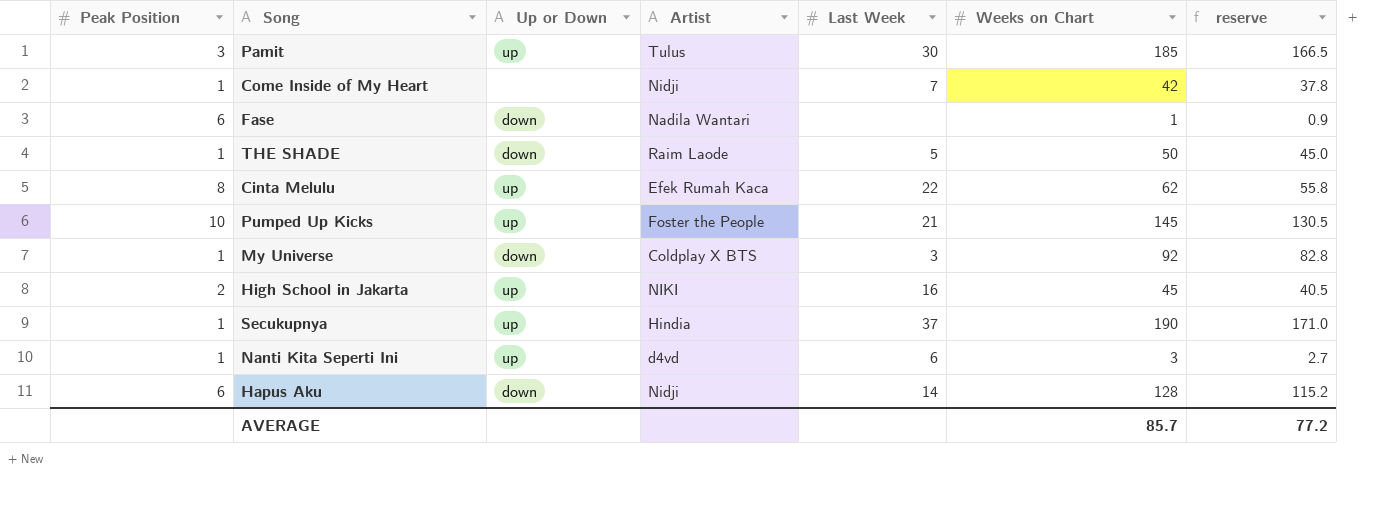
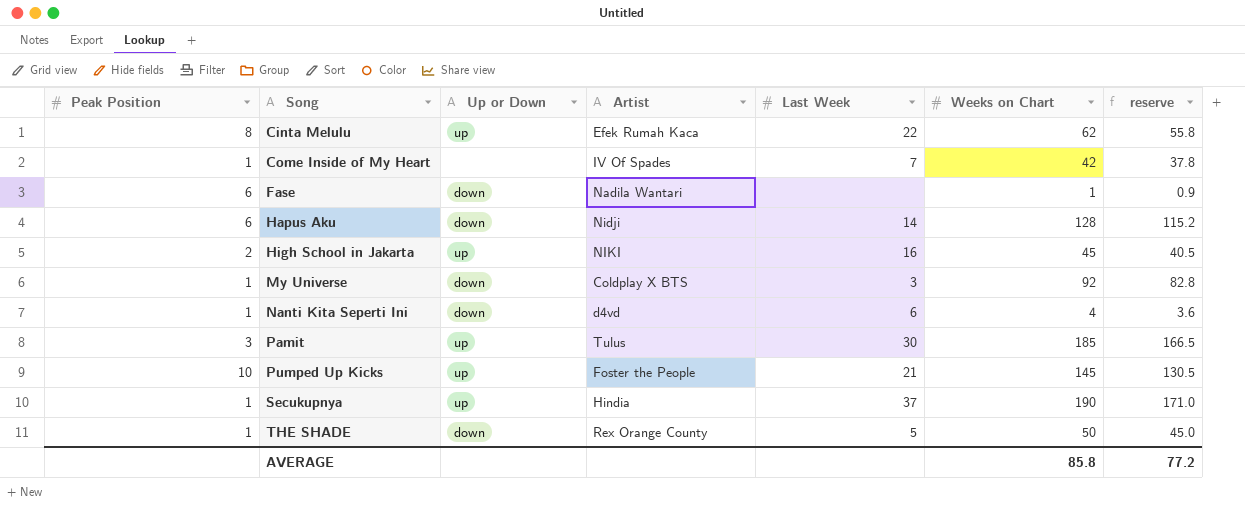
row order: none -> Song ascending
Come Inside of My Heart | Artist: Nidji -> IV Of Spades
Nanti Kita Seperti Ini | Up or Down: up -> down
Nanti Kita Seperti Ini | Weeks on Chart: 3 -> 4
Nanti Kita Seperti Ini | reserve: 2.7 -> 3.6
THE SHADE | Artist: Raim Laode -> Rex Orange County
AVERAGE | Weeks on Chart: 85.7 -> 85.8

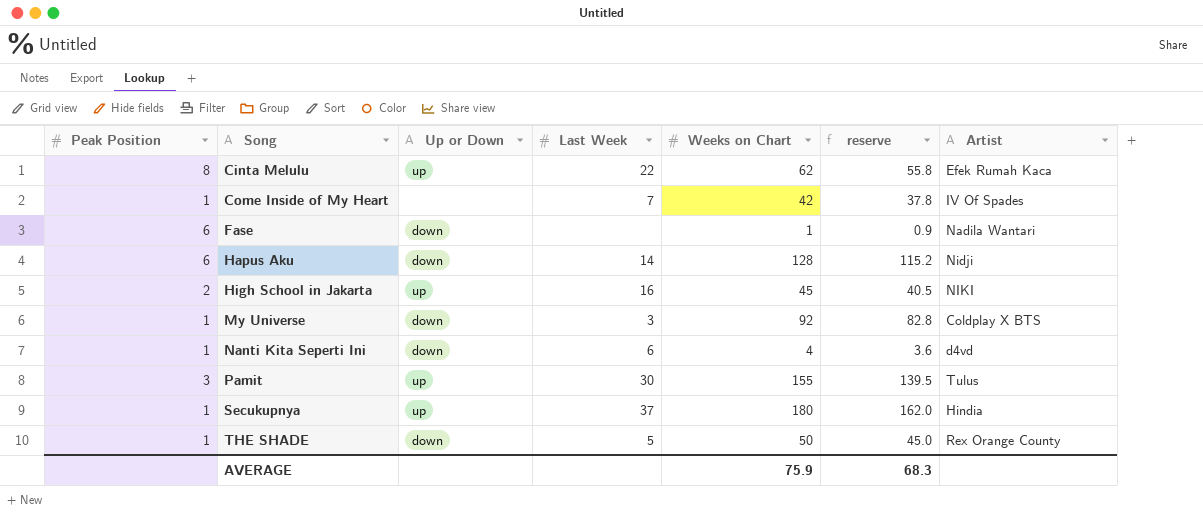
column Artist | position: 4 -> 7
row Pumped Up Kicks: 10 | up | Foster the People | 21 | 145 | 130.5 -> none
Pamit | Weeks on Chart: 185 -> 155
Pamit | reserve: 166.5 -> 139.5
Secukupnya | Weeks on Chart: 190 -> 180
Secukupnya | reserve: 171.0 -> 162.0
AVERAGE | Weeks on Chart: 85.8 -> 75.9
AVERAGE | reserve: 77.2 -> 68.3

